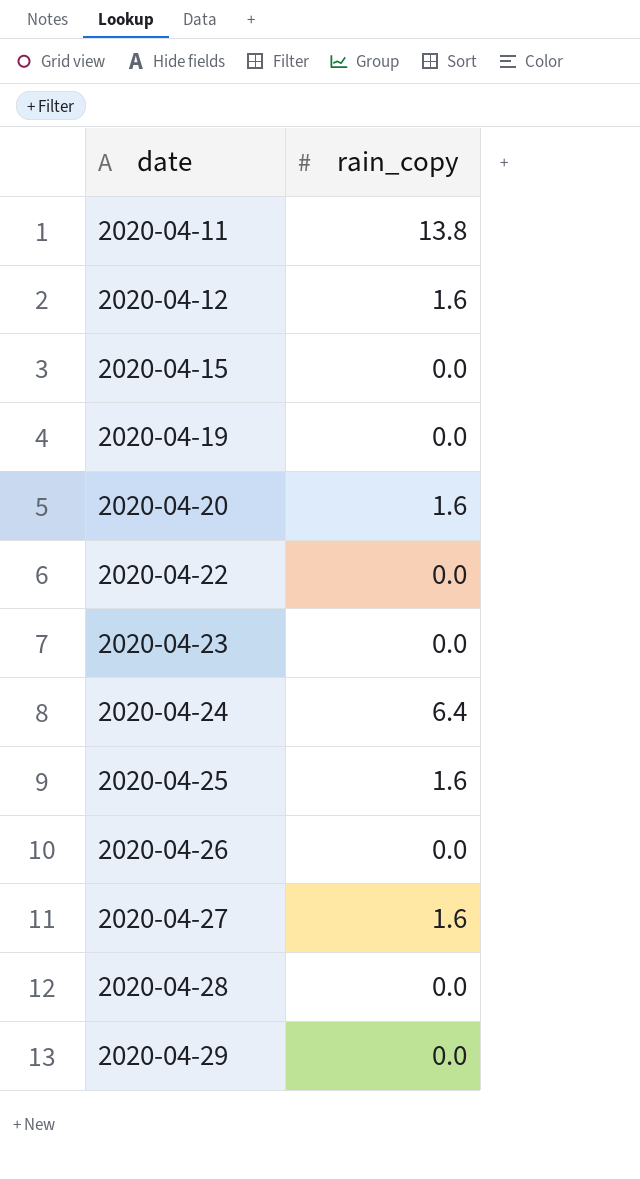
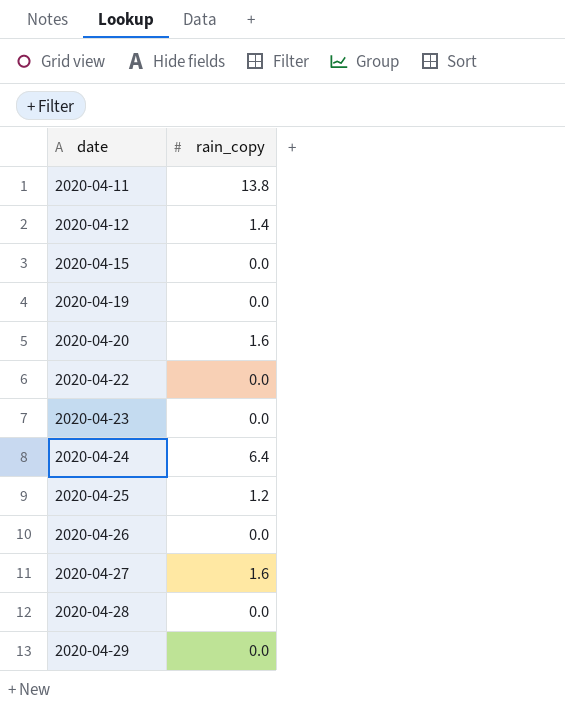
2020-04-12 | rain_copy: 1.6 -> 1.4
2020-04-25 | rain_copy: 1.6 -> 1.2

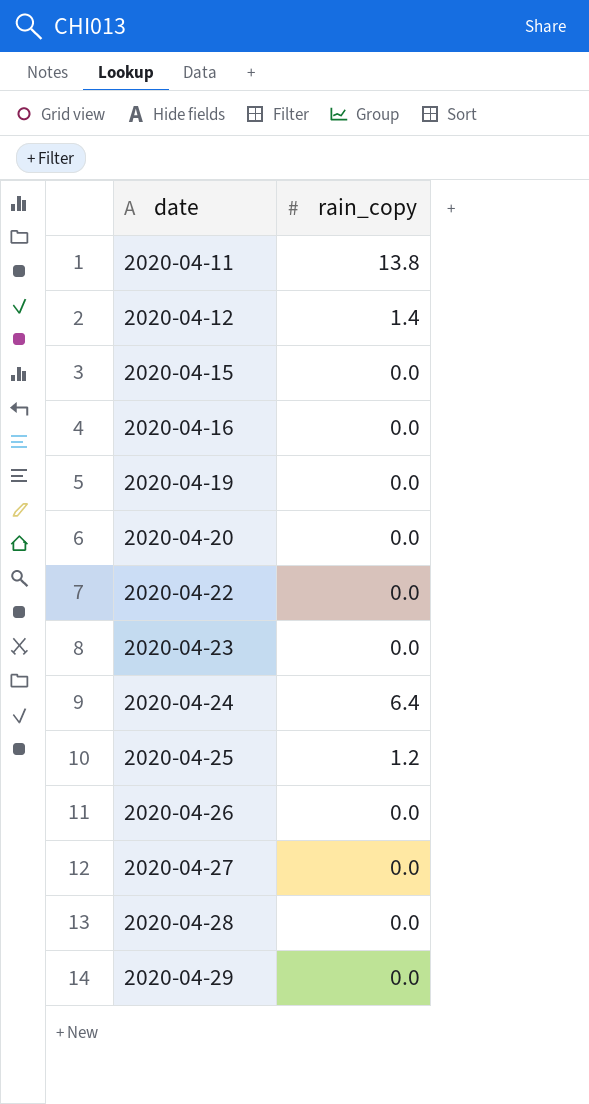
row 2020-04-16: none -> 0.0
2020-04-20 | rain_copy: 1.6 -> 0.0
2020-04-27 | rain_copy: 1.6 -> 0.0

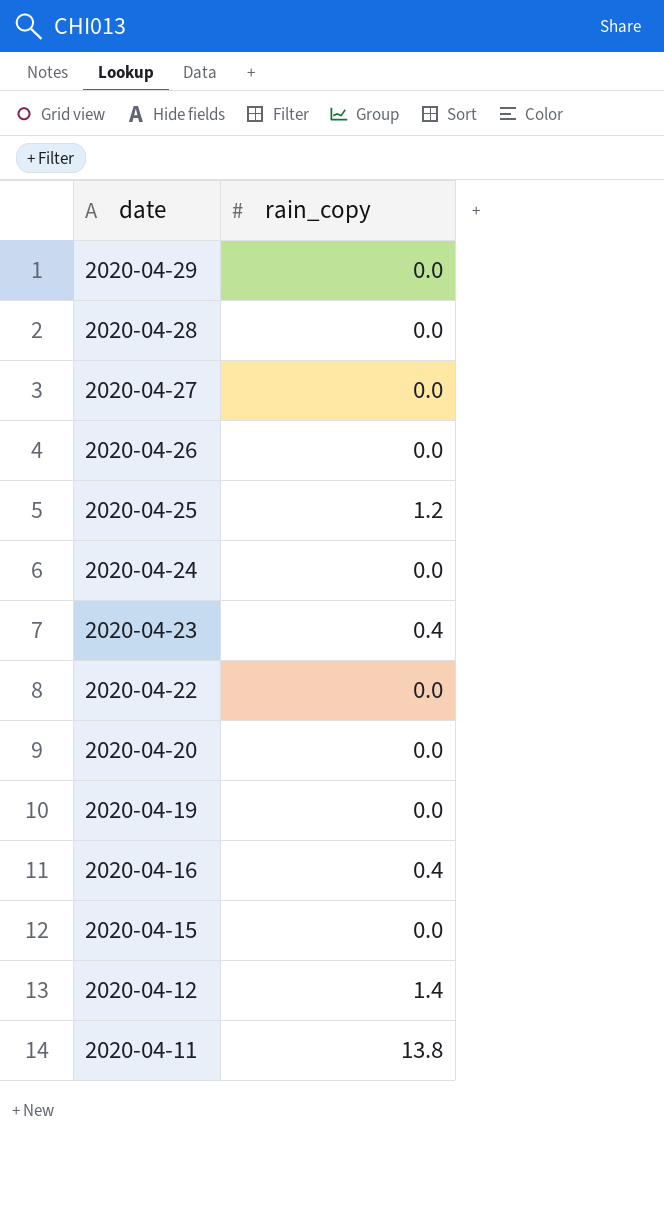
row order: date ascending -> date descending
2020-04-24 | rain_copy: 6.4 -> 0.0
2020-04-23 | rain_copy: 0.0 -> 0.4
2020-04-16 | rain_copy: 0.0 -> 0.4

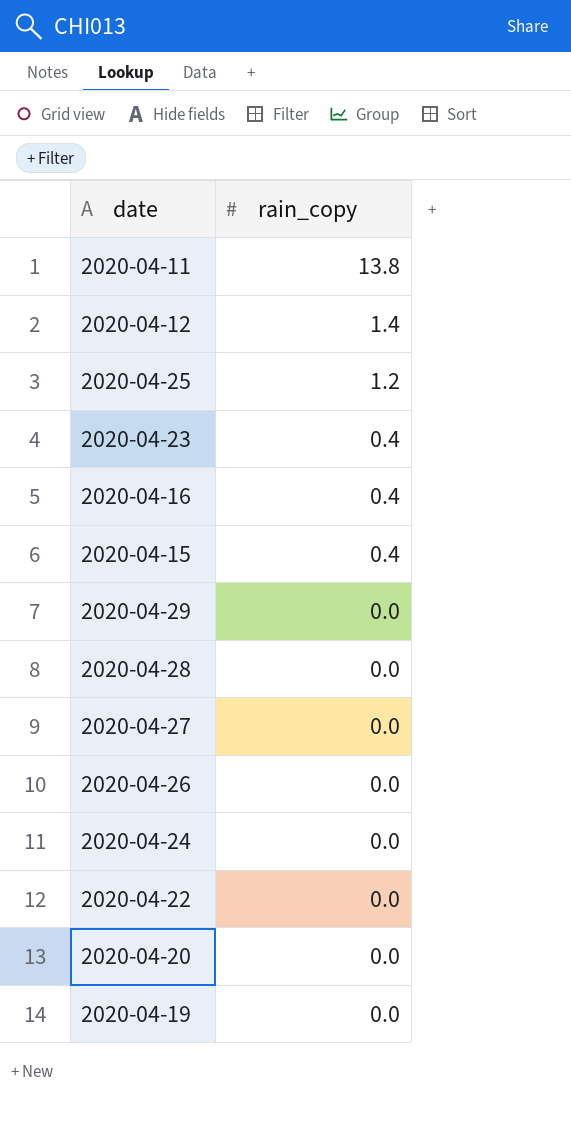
row order: date descending -> rain_copy descending
2020-04-15 | rain_copy: 0.0 -> 0.4

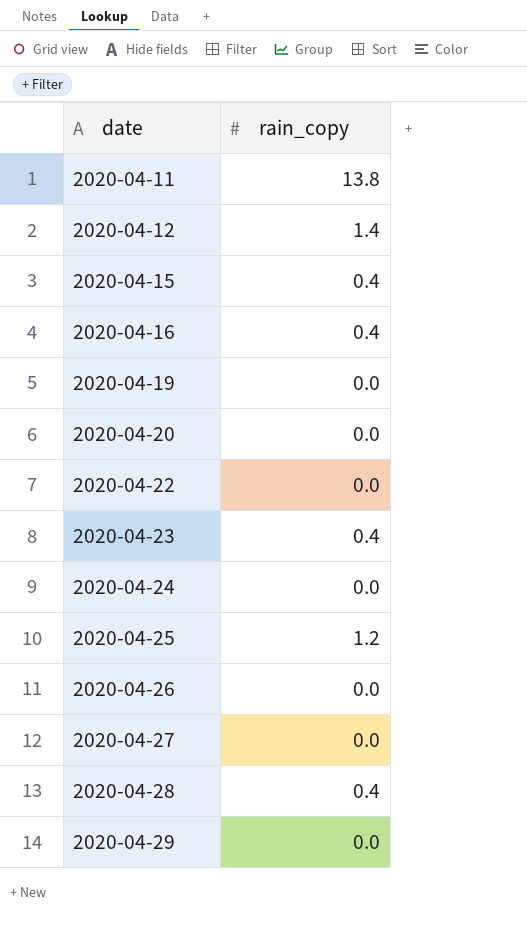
row order: rain_copy descending -> date ascending
2020-04-28 | rain_copy: 0.0 -> 0.4

